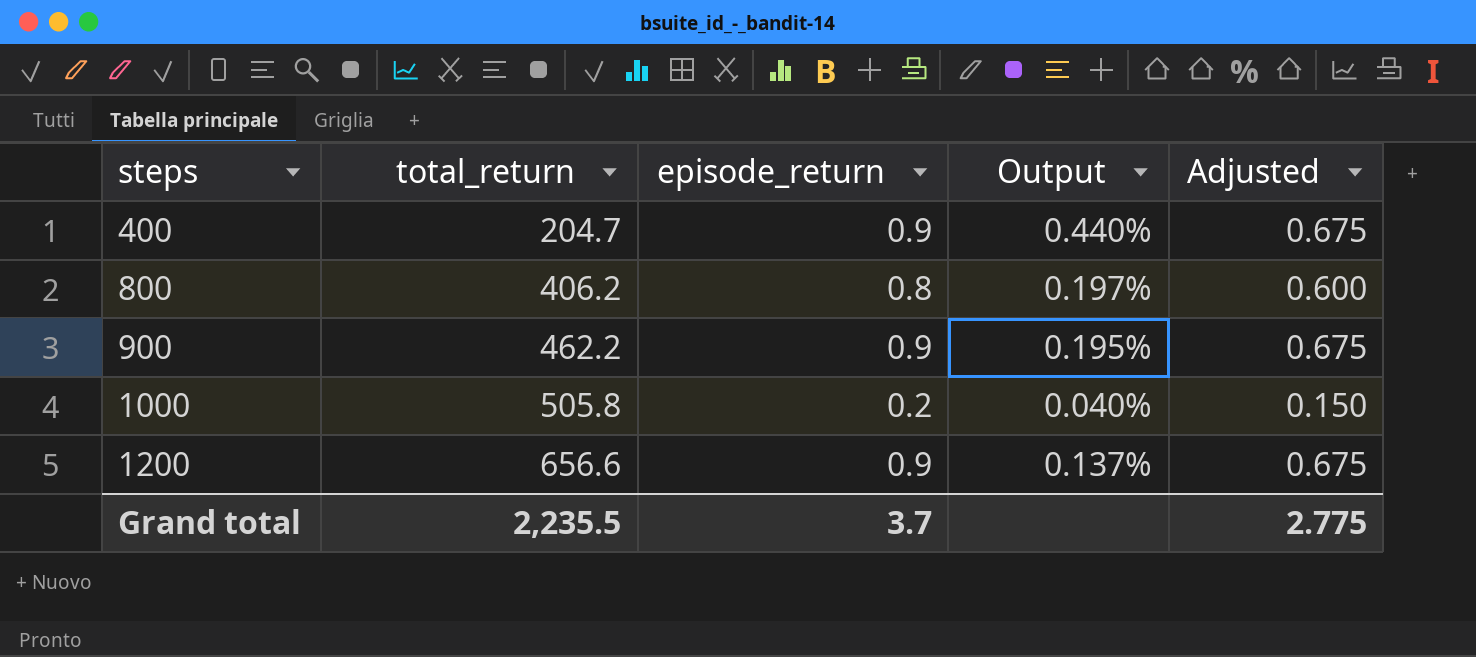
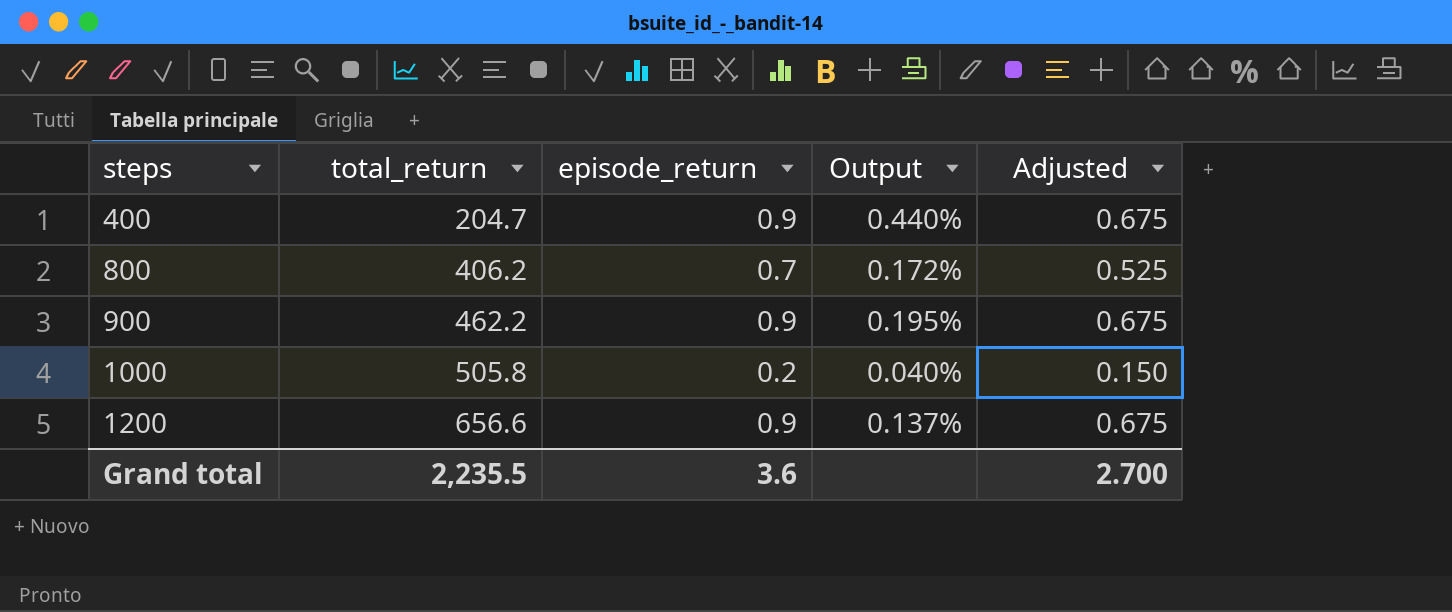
800 | episode_return: 0.8 -> 0.7
800 | Output: 0.197% -> 0.172%
800 | Adjusted: 0.600 -> 0.525
Grand total | episode_return: 3.7 -> 3.6
Grand total | Adjusted: 2.775 -> 2.700

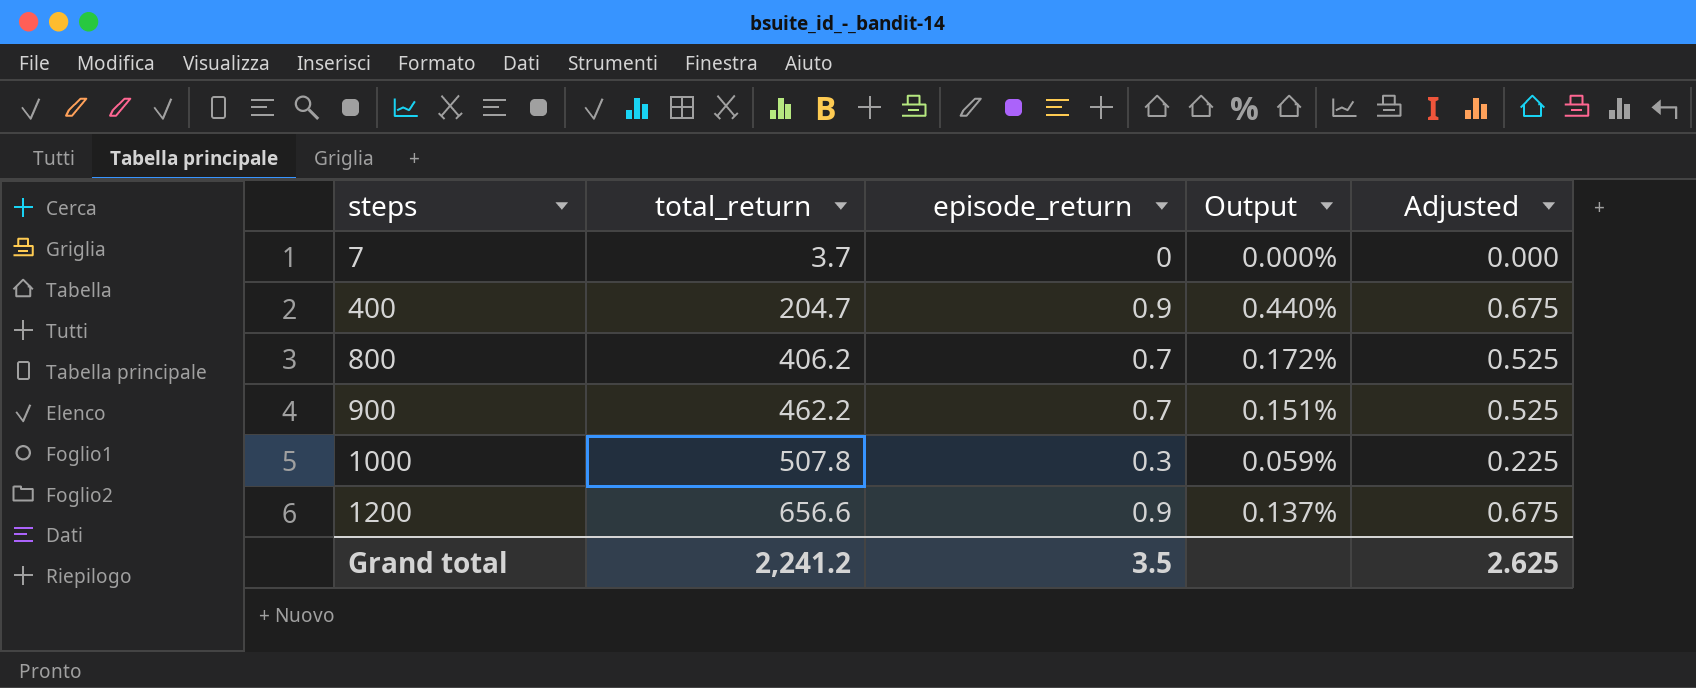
row 7: none -> 3.7 | 0 | 0.000% | 0.000
900 | episode_return: 0.9 -> 0.7
900 | Output: 0.195% -> 0.151%
900 | Adjusted: 0.675 -> 0.525
1000 | total_return: 505.8 -> 507.8
1000 | episode_return: 0.2 -> 0.3
1000 | Output: 0.040% -> 0.059%
1000 | Adjusted: 0.150 -> 0.225
Grand total | total_return: 2,235.5 -> 2,241.2
Grand total | episode_return: 3.6 -> 3.5
Grand total | Adjusted: 2.700 -> 2.625

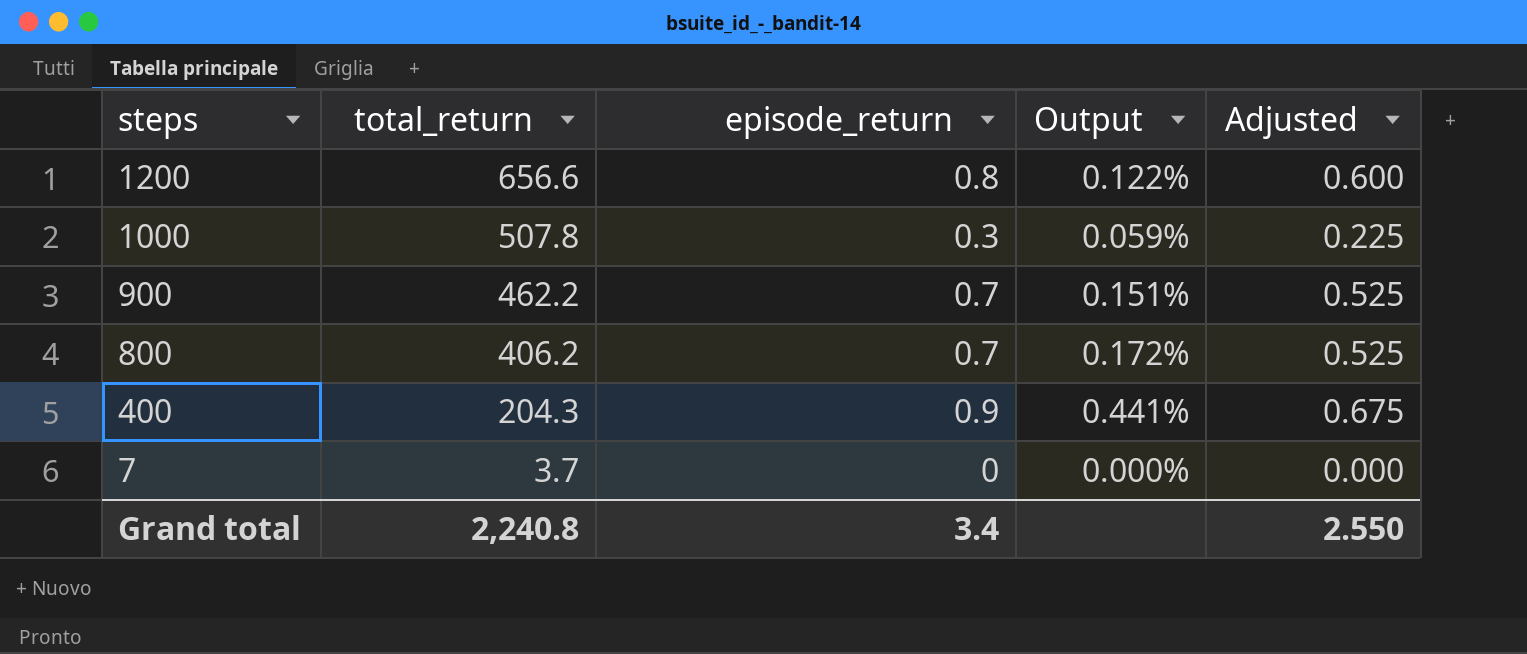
row order: steps ascending -> steps descending
1200 | episode_return: 0.9 -> 0.8
1200 | Output: 0.137% -> 0.122%
1200 | Adjusted: 0.675 -> 0.600
400 | total_return: 204.7 -> 204.3
400 | Output: 0.440% -> 0.441%
Grand total | total_return: 2,241.2 -> 2,240.8
Grand total | episode_return: 3.5 -> 3.4
Grand total | Adjusted: 2.625 -> 2.550

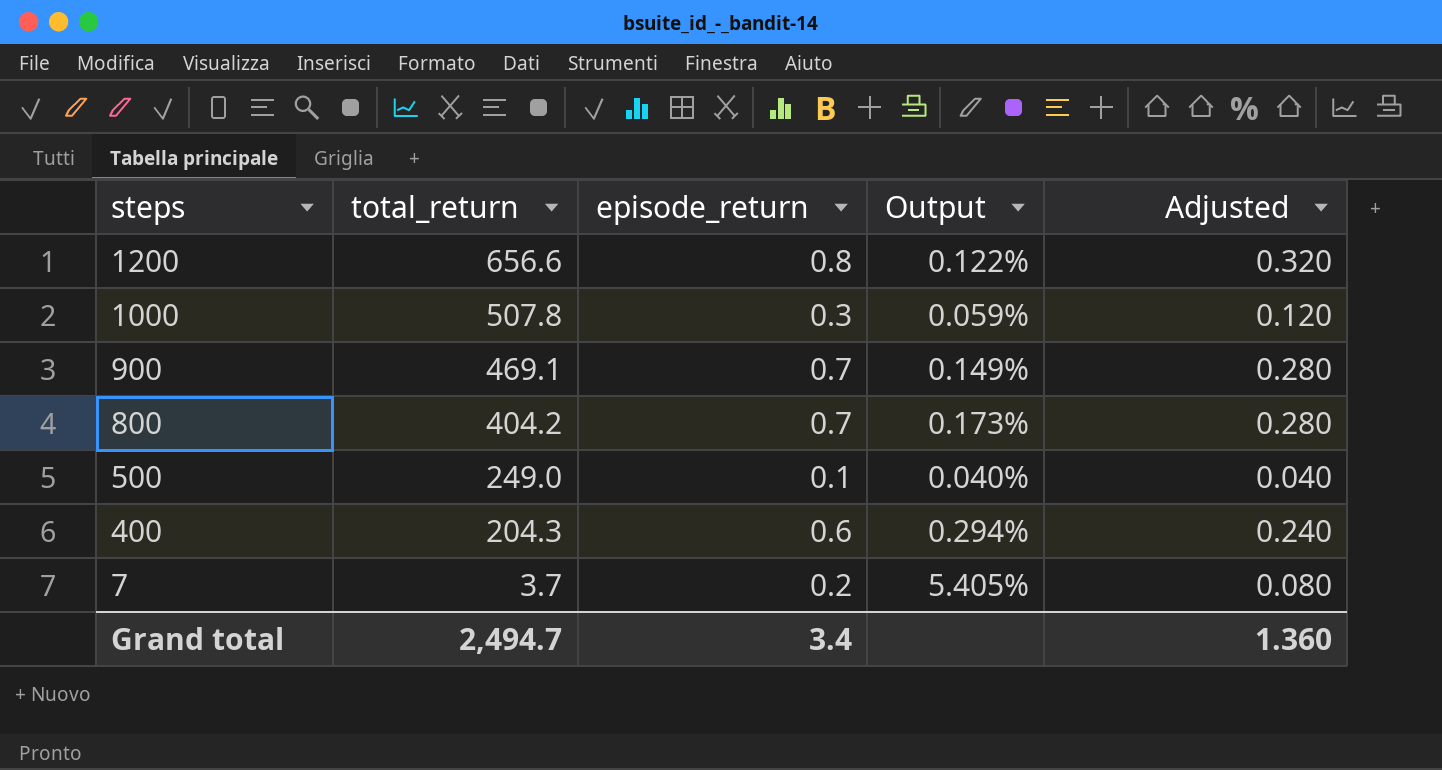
column Adjusted | formula: [episode_return] * 0.75 -> [episode_return] * 0.4
900 | total_return: 462.2 -> 469.1
900 | Output: 0.151% -> 0.149%
800 | total_return: 406.2 -> 404.2
800 | Output: 0.172% -> 0.173%
row 500: none -> 249.0 | 0.1 | 0.040% | 0.040
400 | episode_return: 0.9 -> 0.6
400 | Output: 0.441% -> 0.294%
7 | episode_return: 0 -> 0.2
7 | Output: 0.000% -> 5.405%
Grand total | total_return: 2,240.8 -> 2,494.7
Grand total | Adjusted: 2.550 -> 1.360

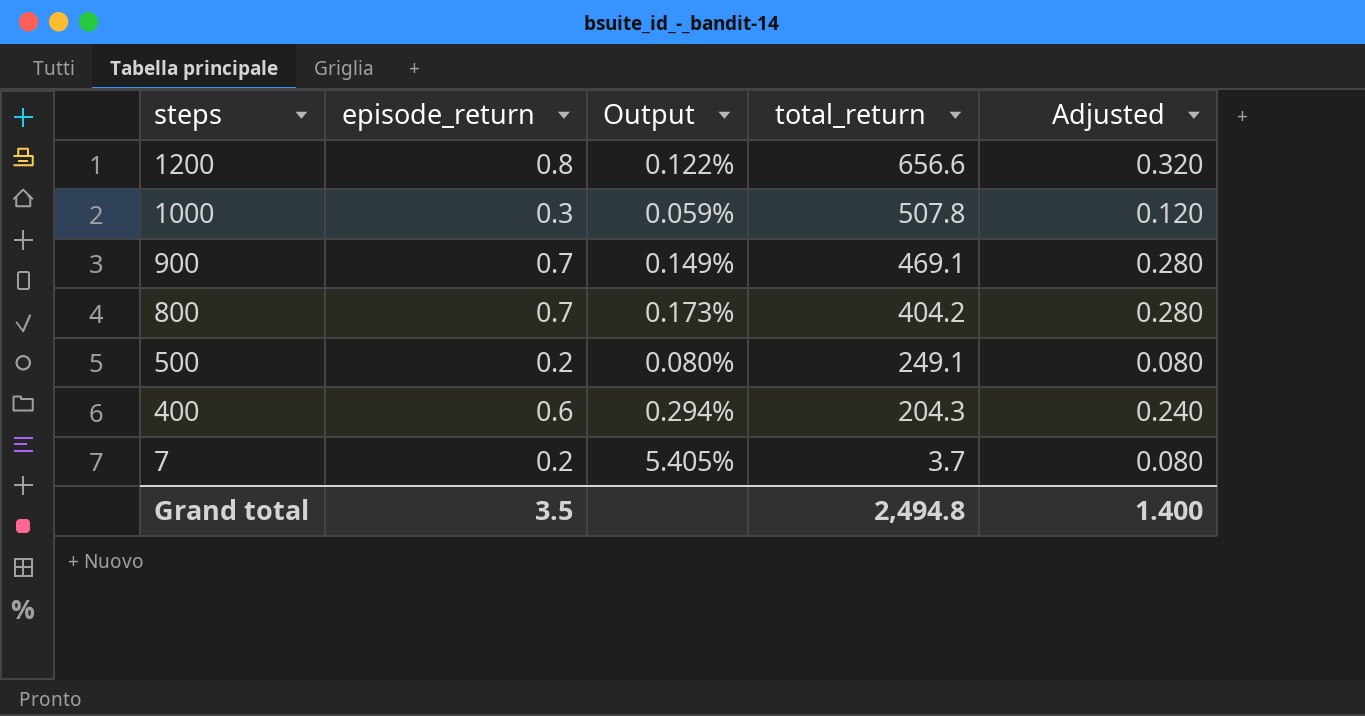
column total_return | position: 2 -> 4
500 | episode_return: 0.1 -> 0.2
500 | Output: 0.040% -> 0.080%
500 | total_return: 249.0 -> 249.1
500 | Adjusted: 0.040 -> 0.080
Grand total | episode_return: 3.4 -> 3.5
Grand total | total_return: 2,494.7 -> 2,494.8
Grand total | Adjusted: 1.360 -> 1.400

